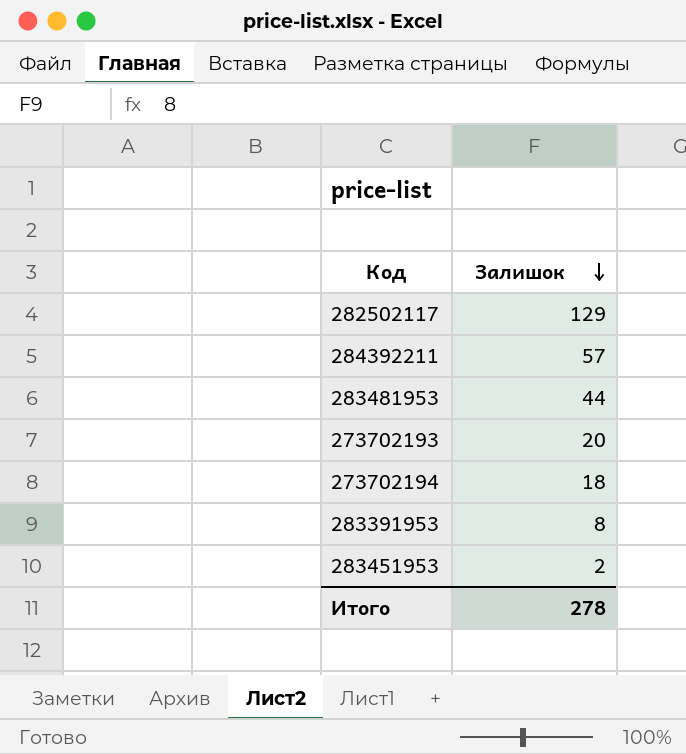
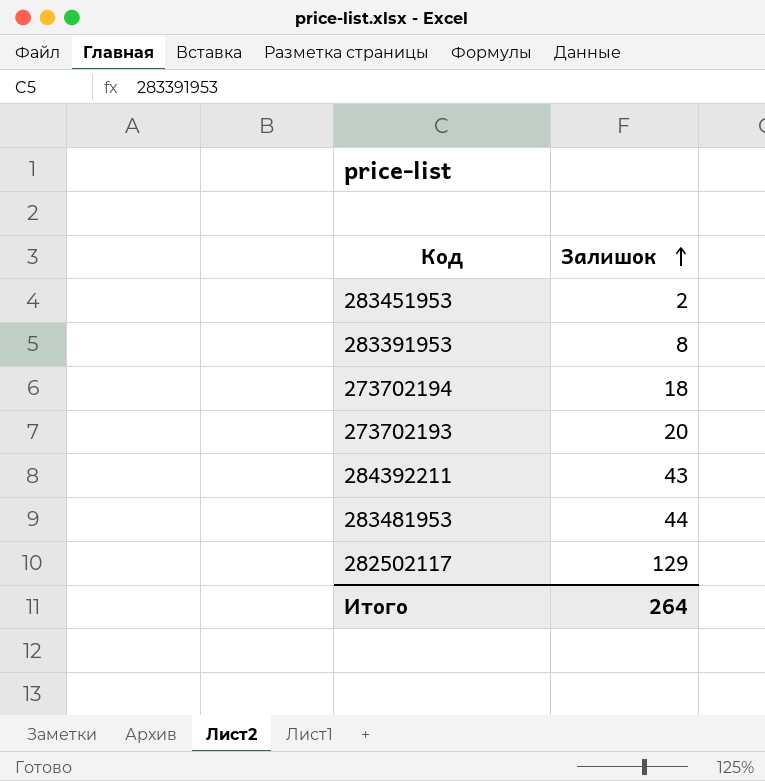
row order: Залишок descending -> Залишок ascending
284392211 | Залишок: 57 -> 43
Итого | Залишок: 278 -> 264

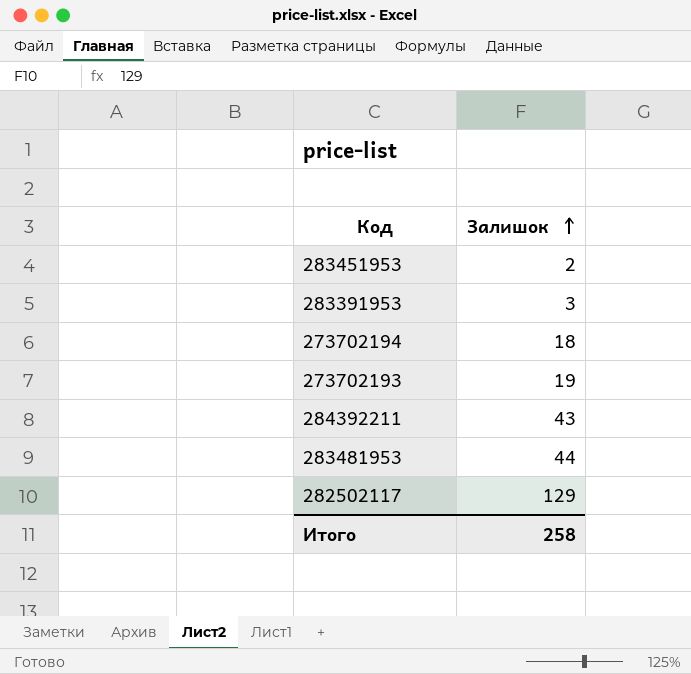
283391953 | Залишок: 8 -> 3
273702193 | Залишок: 20 -> 19
Итого | Залишок: 264 -> 258

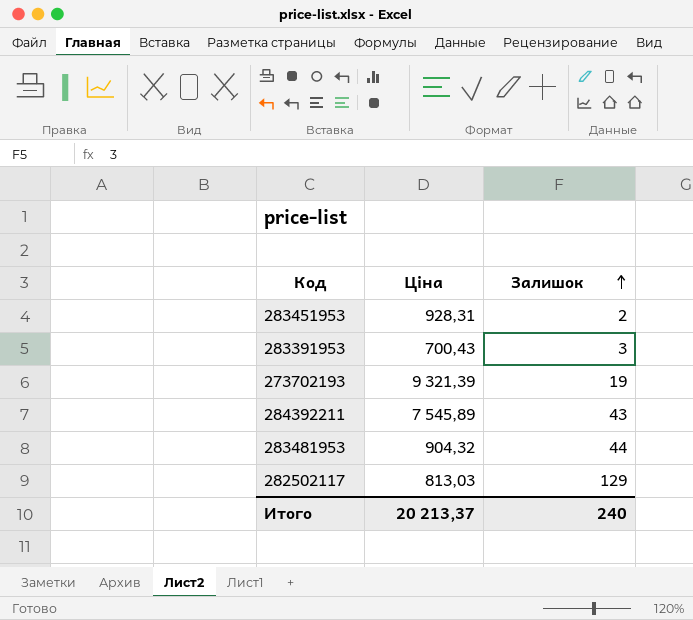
column Ціна | position: none -> 2
row 273702194: 18 -> none
Итого | Залишок: 258 -> 240

